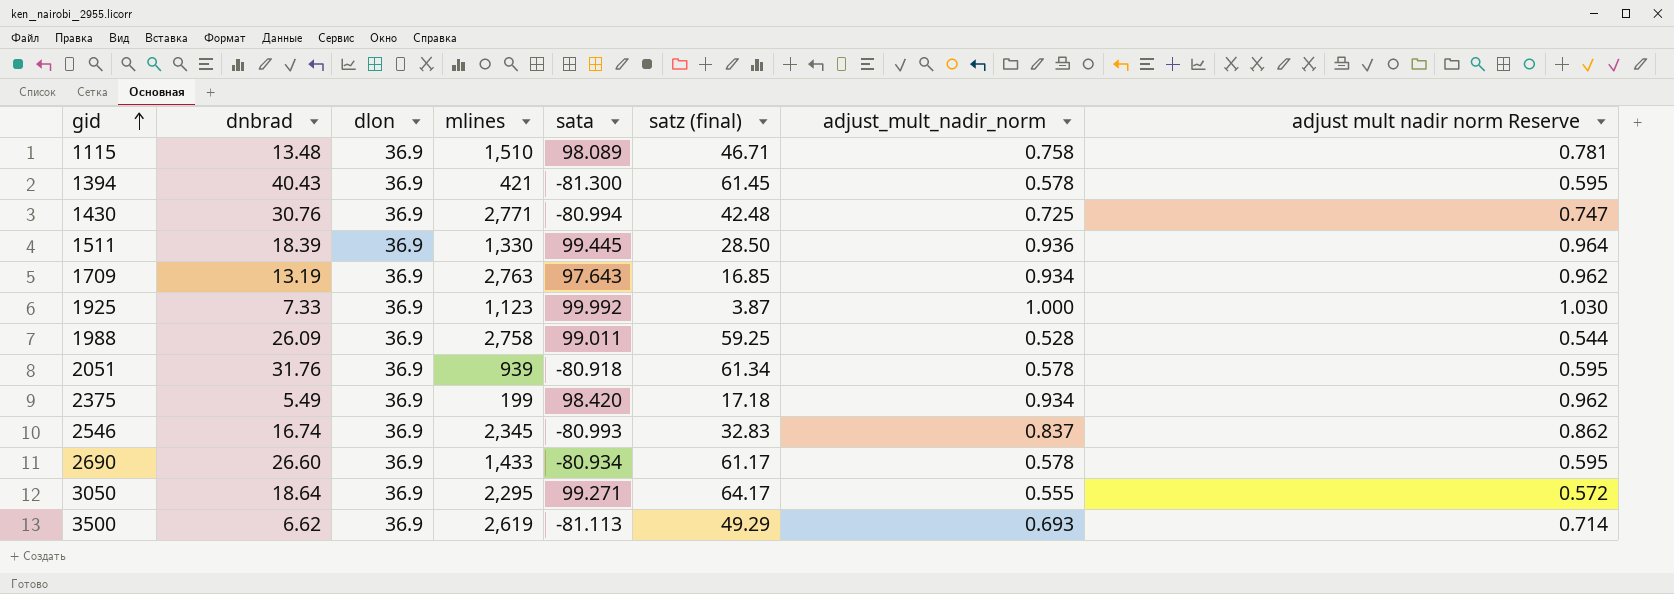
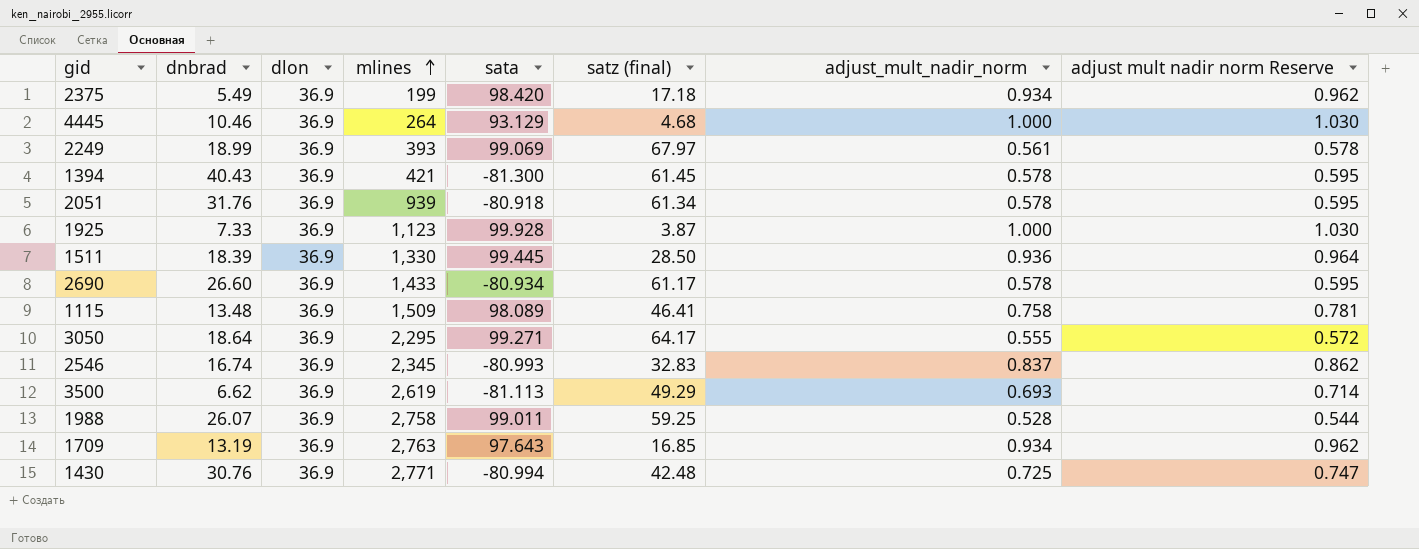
row order: gid ascending -> mlines ascending
row 4445: none -> 10.46 | 36.9 | 264 | 93.129 | 4.68 | 1.000 | 1.030
row 2249: none -> 18.99 | 36.9 | 393 | 99.069 | 67.97 | 0.561 | 0.578
1925 | sata: 99.992 -> 99.928
1115 | mlines: 1,510 -> 1,509
1115 | satz (final): 46.71 -> 46.41
1988 | dnbrad: 26.09 -> 26.07

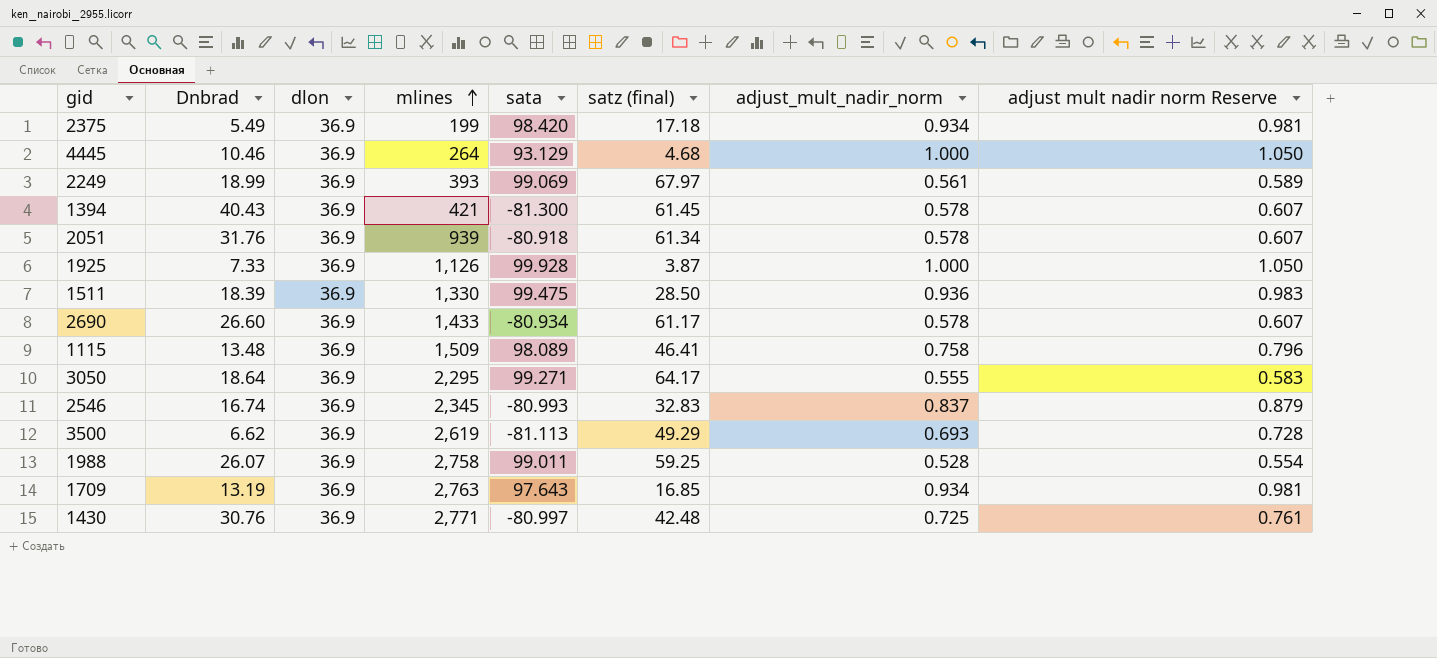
column name: dnbrad -> Dnbrad
column adjust mult nadir norm Reserve | formula: [adjust_mult_nadir_norm] * 1.03 -> [adjust_mult_nadir_norm] * 1.05
1925 | mlines: 1,123 -> 1,126
1511 | sata: 99.445 -> 99.475
1430 | sata: -80.994 -> -80.997

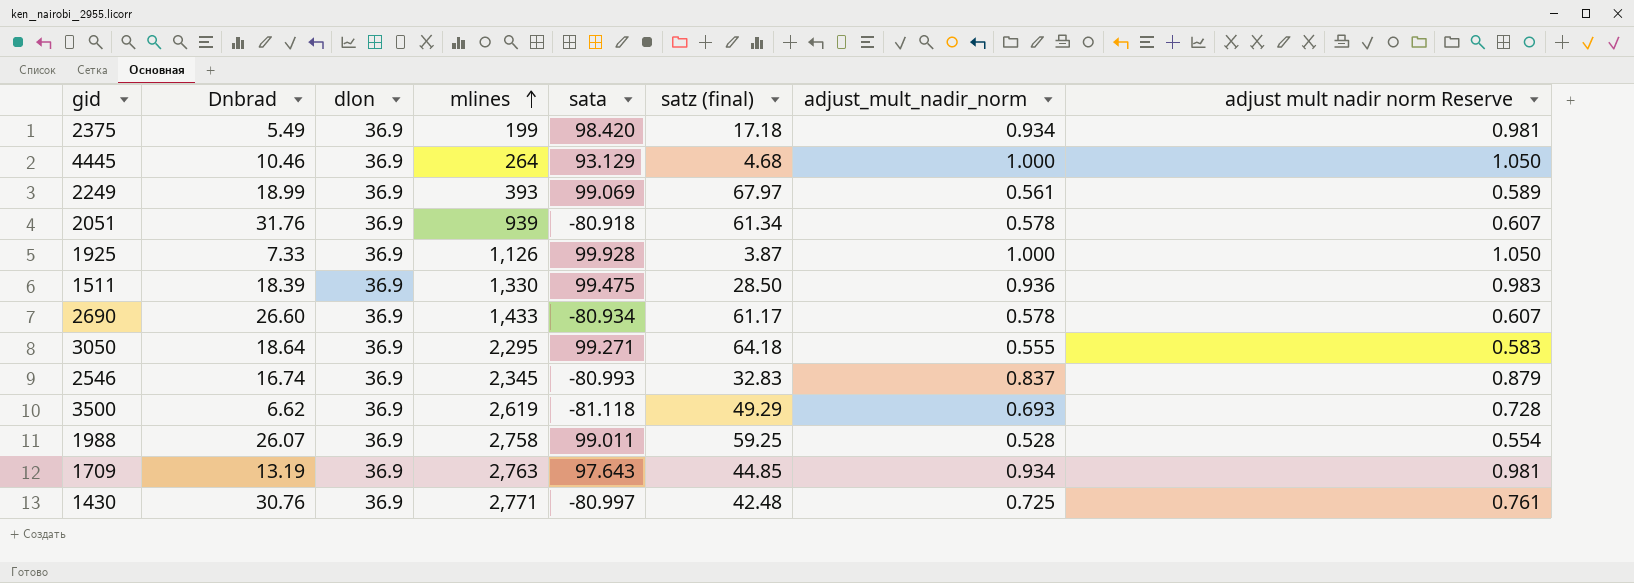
row 1394: 40.43 | 36.9 | 421 | -81.300 | 61.45 | 0.578 | 0.607 -> none
row 1115: 13.48 | 36.9 | 1,509 | 98.089 | 46.41 | 0.758 | 0.796 -> none
3050 | satz (final): 64.17 -> 64.18
3500 | sata: -81.113 -> -81.118
1709 | satz (final): 16.85 -> 44.85

